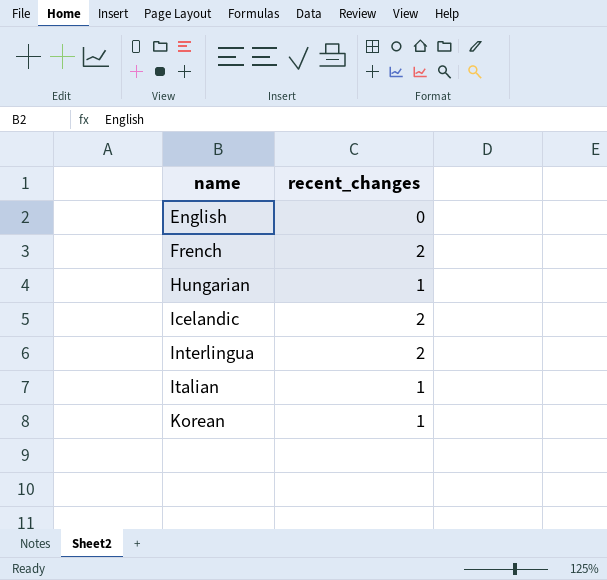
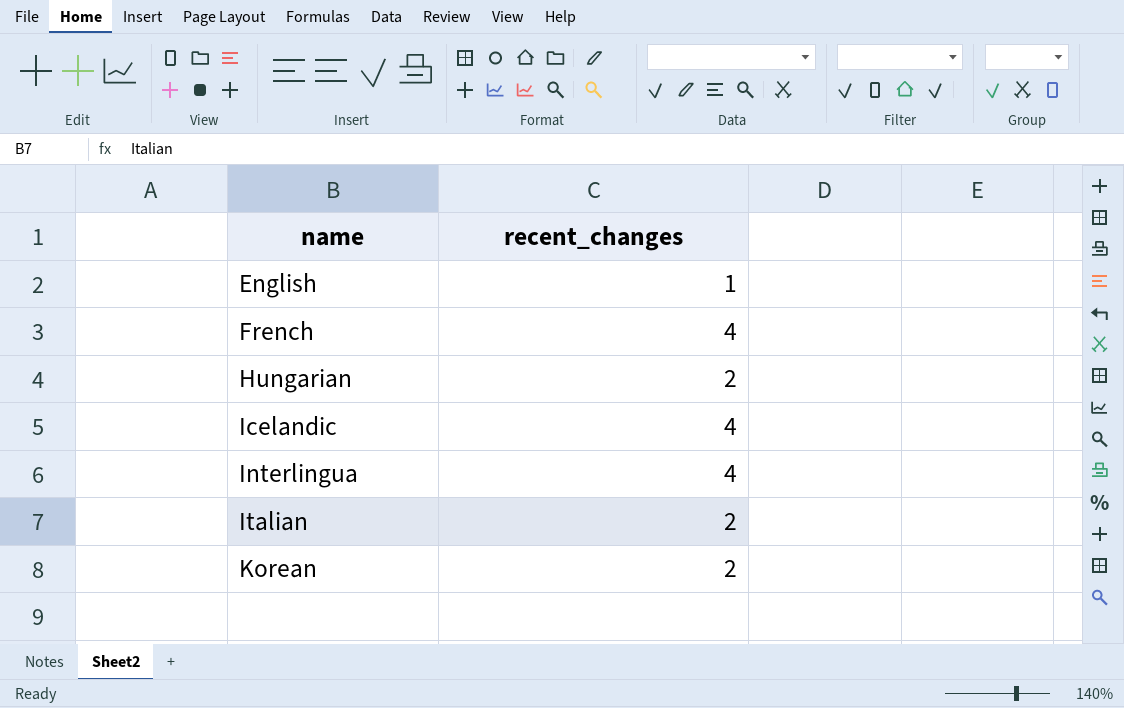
English | recent_changes: 0 -> 1
French | recent_changes: 2 -> 4
Hungarian | recent_changes: 1 -> 2
Icelandic | recent_changes: 2 -> 4
Interlingua | recent_changes: 2 -> 4
Italian | recent_changes: 1 -> 2
Korean | recent_changes: 1 -> 2

